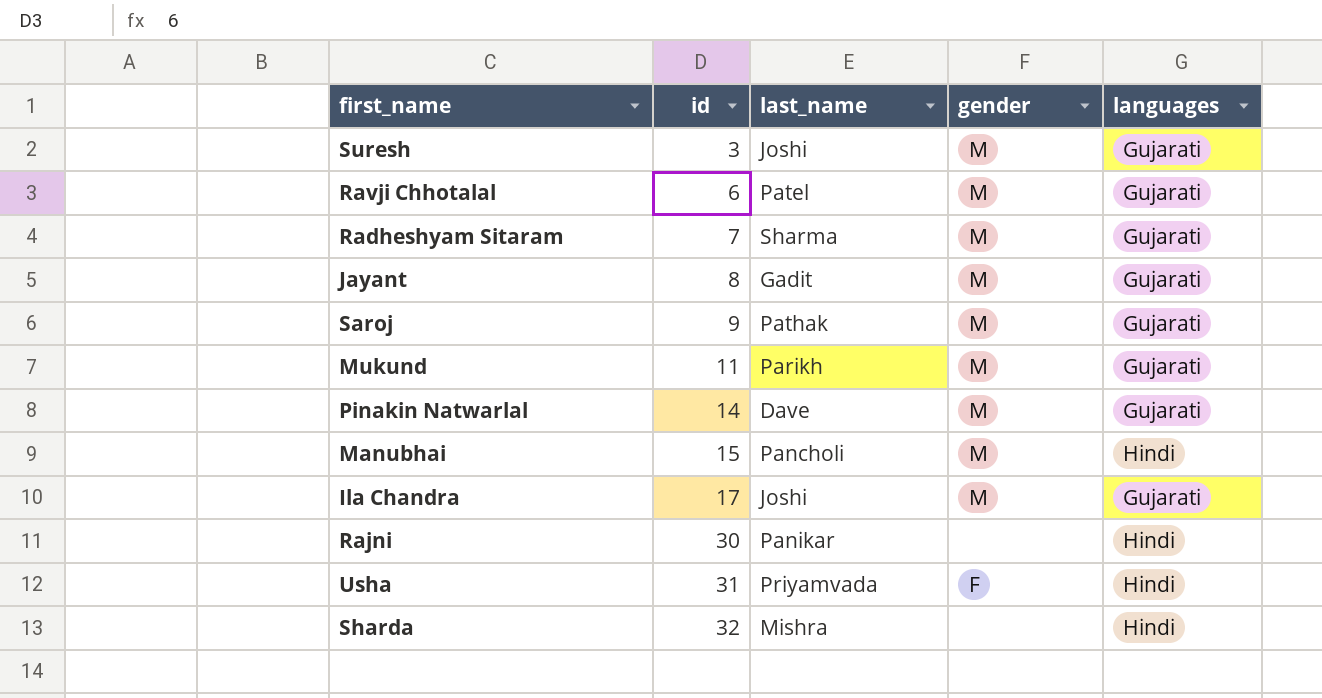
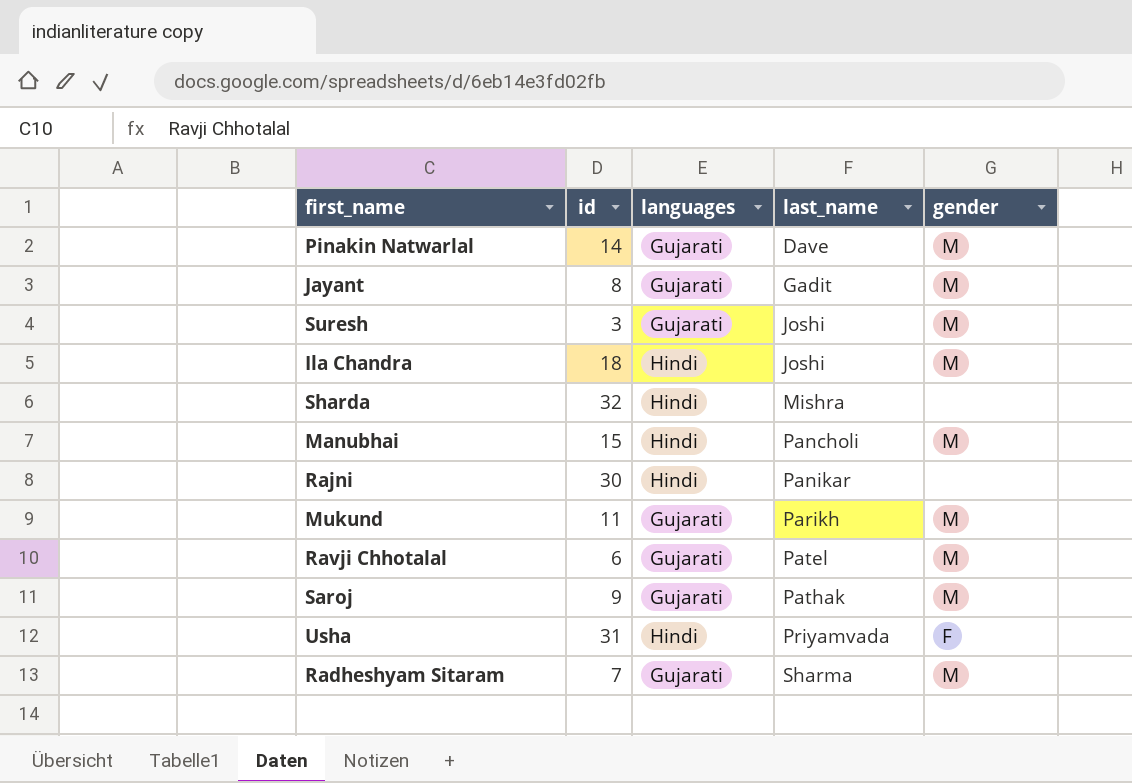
row order: id ascending -> last_name ascending
column languages | position: 5 -> 3
Ila Chandra | id: 17 -> 18
Ila Chandra | languages: Gujarati -> Hindi

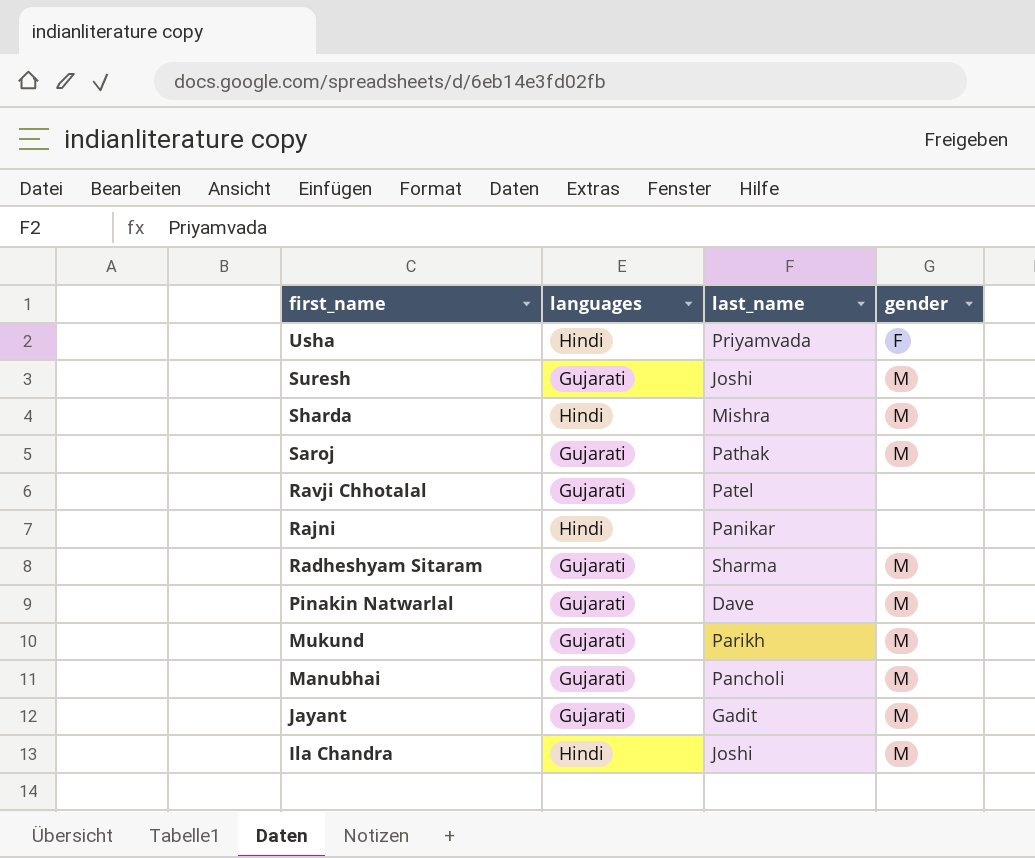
row order: last_name ascending -> first_name descending
column id | position: 2 -> none
Sharda | gender: none -> M
Ravji Chhotalal | gender: M -> none
Manubhai | languages: Hindi -> Gujarati

